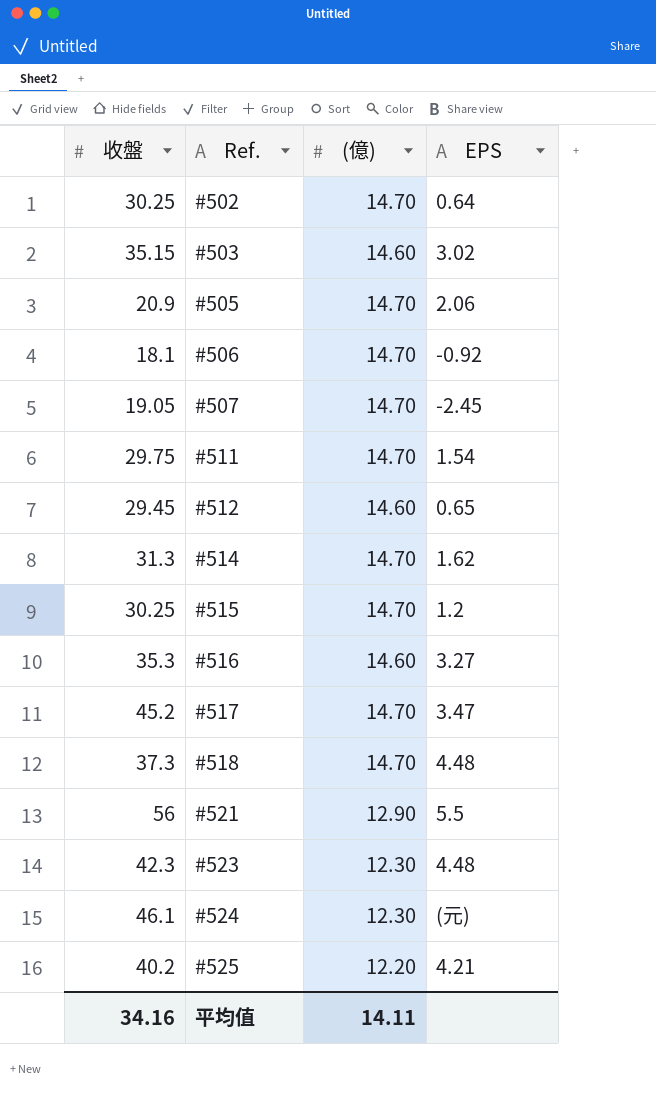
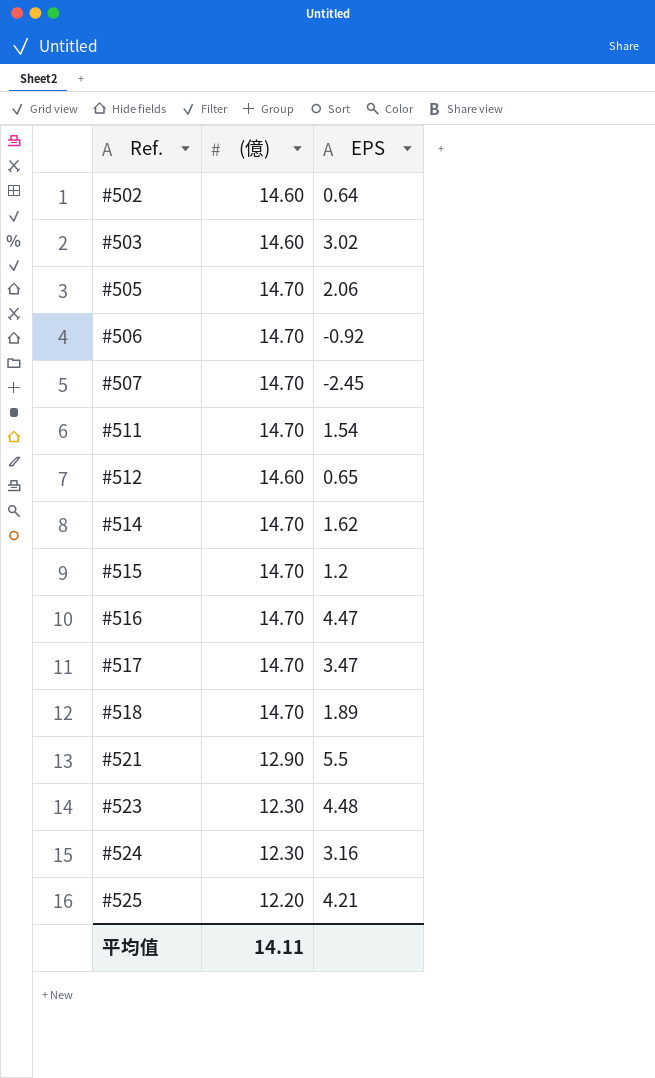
column 收盤 | position: 1 -> none
#502 | (億): 14.70 -> 14.60
#516 | (億): 14.60 -> 14.70
#516 | EPS: 3.27 -> 4.47
#518 | EPS: 4.48 -> 1.89
#524 | EPS: (元) -> 3.16

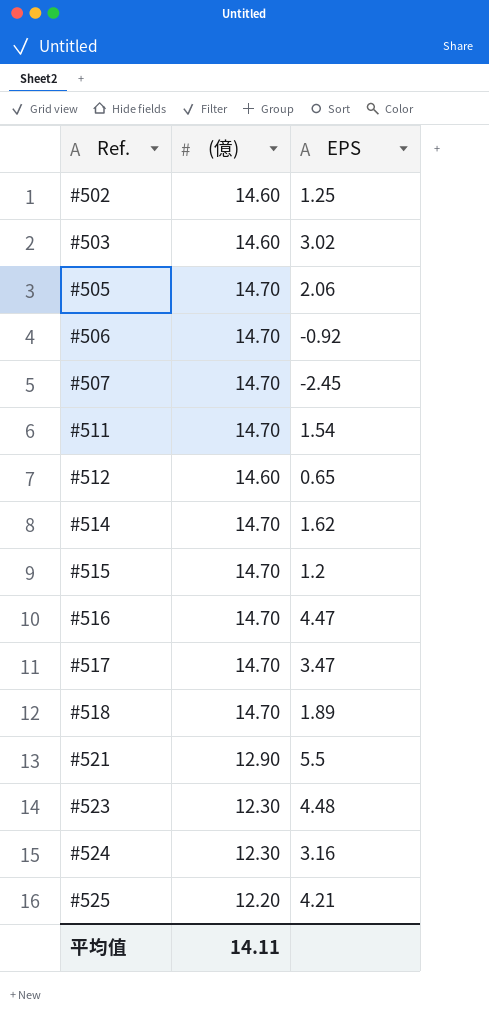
#502 | EPS: 0.64 -> 1.25

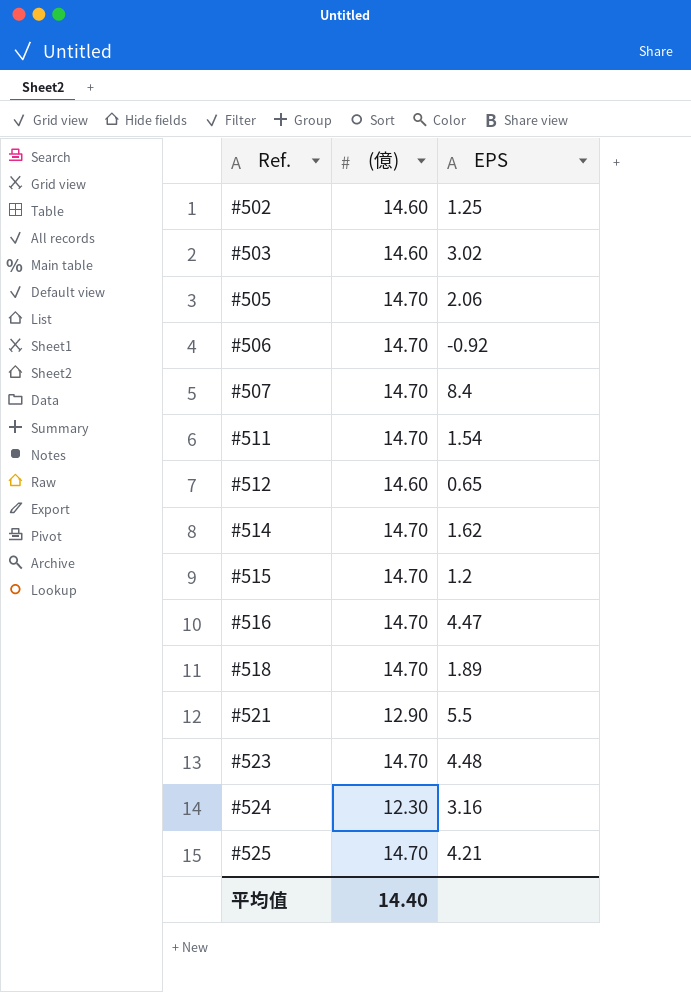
row #517: 14.70 | 3.47 -> none
#507 | EPS: -2.45 -> 8.4
#523 | (億): 12.30 -> 14.70
#525 | (億): 12.20 -> 14.70
平均值 | (億): 14.11 -> 14.40

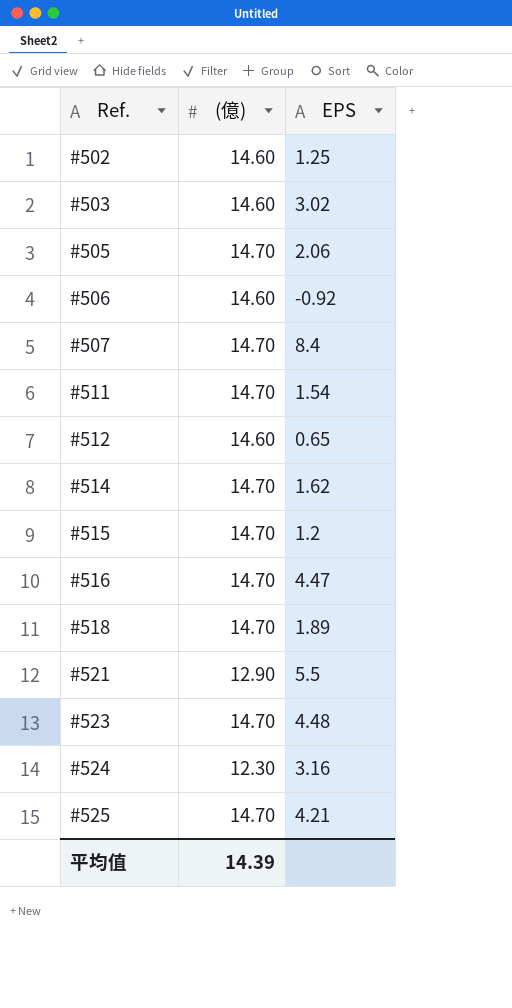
#506 | (億): 14.70 -> 14.60
平均值 | (億): 14.40 -> 14.39

